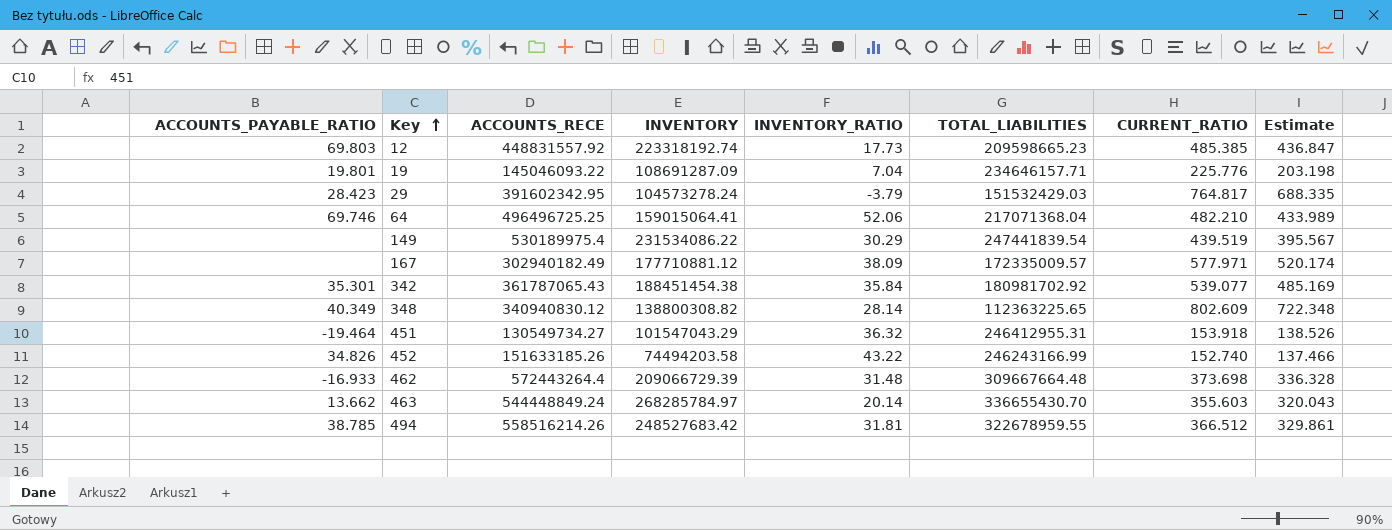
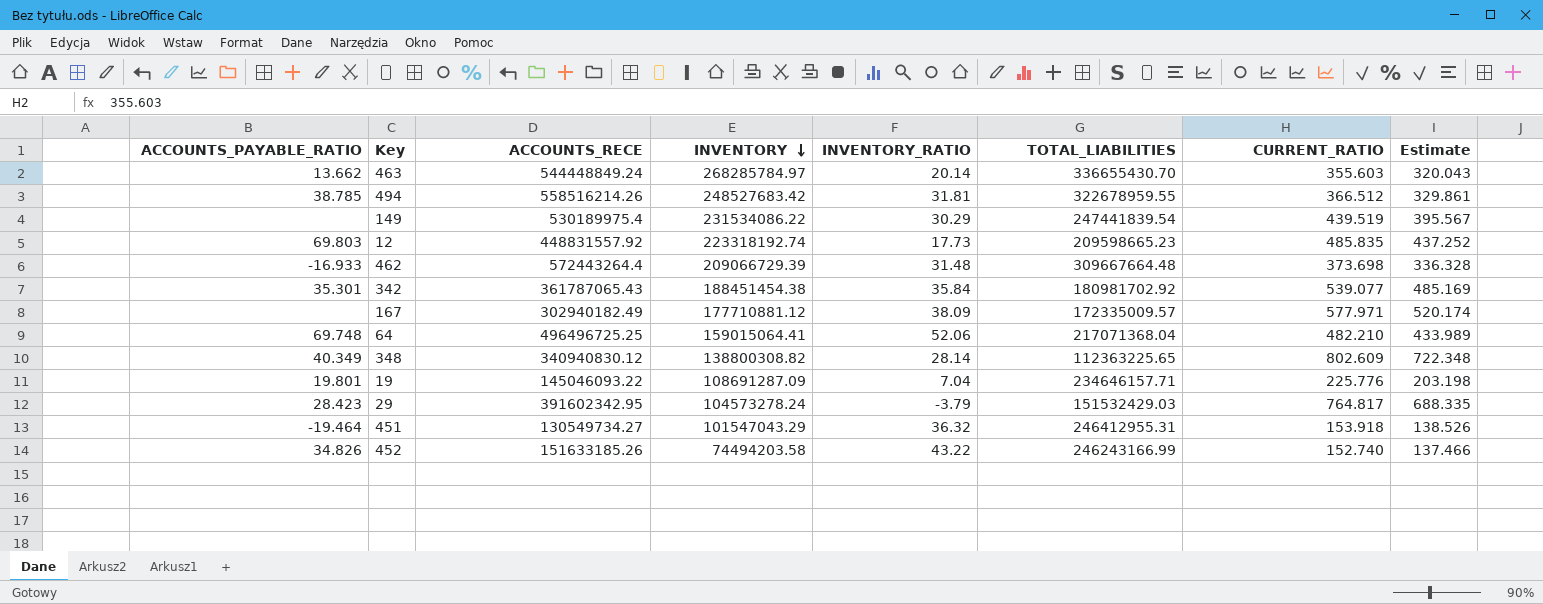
row order: Key ascending -> INVENTORY descending
12 | CURRENT_RATIO: 485.385 -> 485.835
12 | Estimate: 436.847 -> 437.252
64 | ACCOUNTS_PAYABLE_RATIO: 69.746 -> 69.748

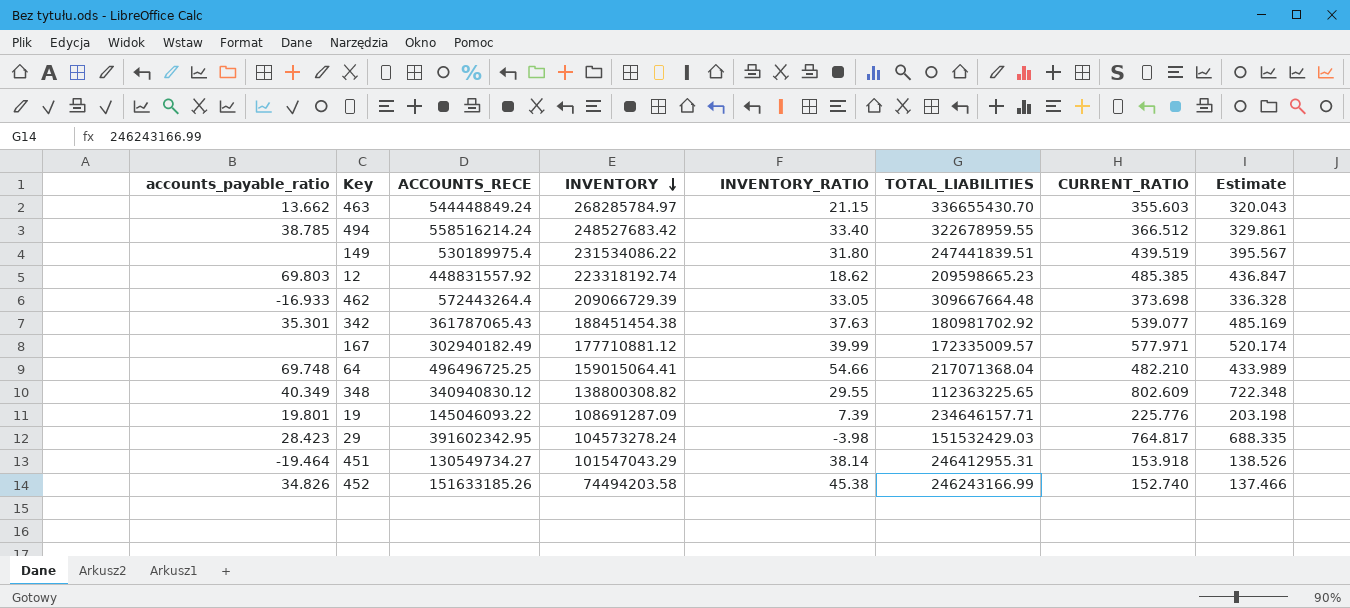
column name: ACCOUNTS_PAYABLE_RATIO -> accounts_payable_ratio
463 | INVENTORY_RATIO: 20.14 -> 21.15
494 | ACCOUNTS_RECE: 558516214.26 -> 558516214.24
494 | INVENTORY_RATIO: 31.81 -> 33.40
149 | INVENTORY_RATIO: 30.29 -> 31.80
149 | TOTAL_LIABILITIES: 247441839.54 -> 247441839.51
12 | INVENTORY_RATIO: 17.73 -> 18.62
12 | CURRENT_RATIO: 485.835 -> 485.385
12 | Estimate: 437.252 -> 436.847
462 | INVENTORY_RATIO: 31.48 -> 33.05
342 | INVENTORY_RATIO: 35.84 -> 37.63
167 | INVENTORY_RATIO: 38.09 -> 39.99
64 | INVENTORY_RATIO: 52.06 -> 54.66
348 | INVENTORY_RATIO: 28.14 -> 29.55
19 | INVENTORY_RATIO: 7.04 -> 7.39
29 | INVENTORY_RATIO: -3.79 -> -3.98
451 | INVENTORY_RATIO: 36.32 -> 38.14
452 | INVENTORY_RATIO: 43.22 -> 45.38

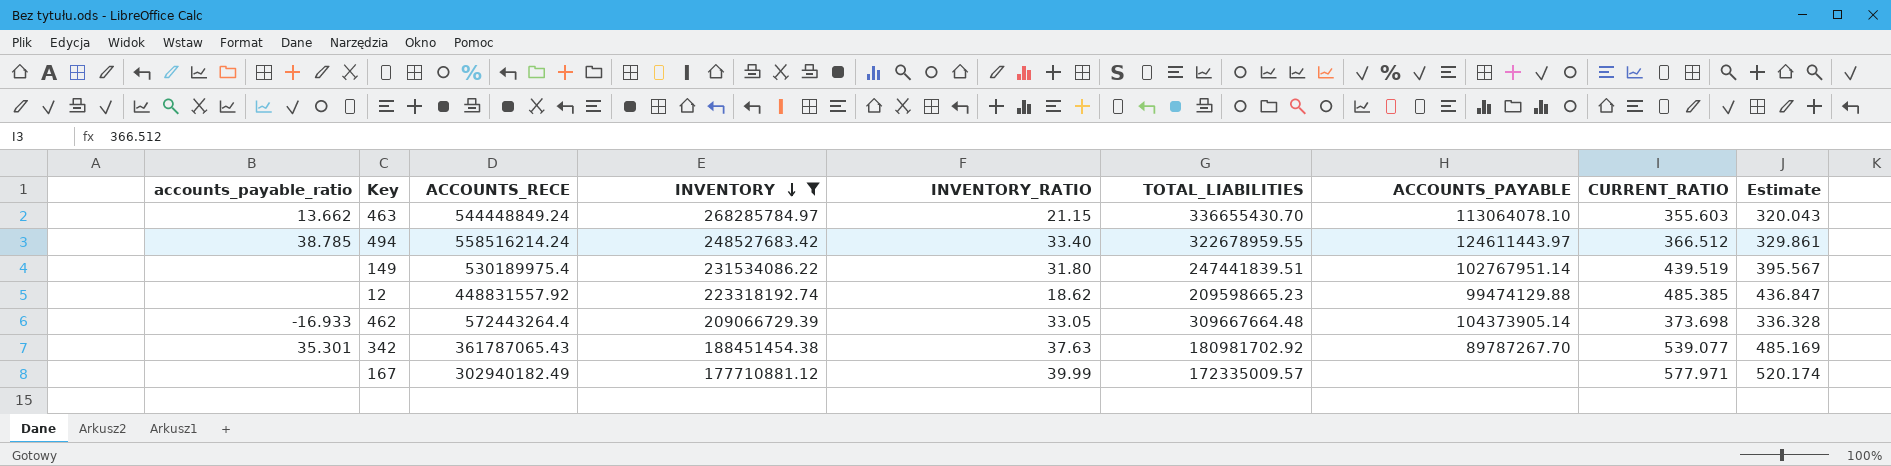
filter: none -> INVENTORY >= 177710881.12
column ACCOUNTS_PAYABLE | position: none -> 7
12 | accounts_payable_ratio: 69.803 -> none

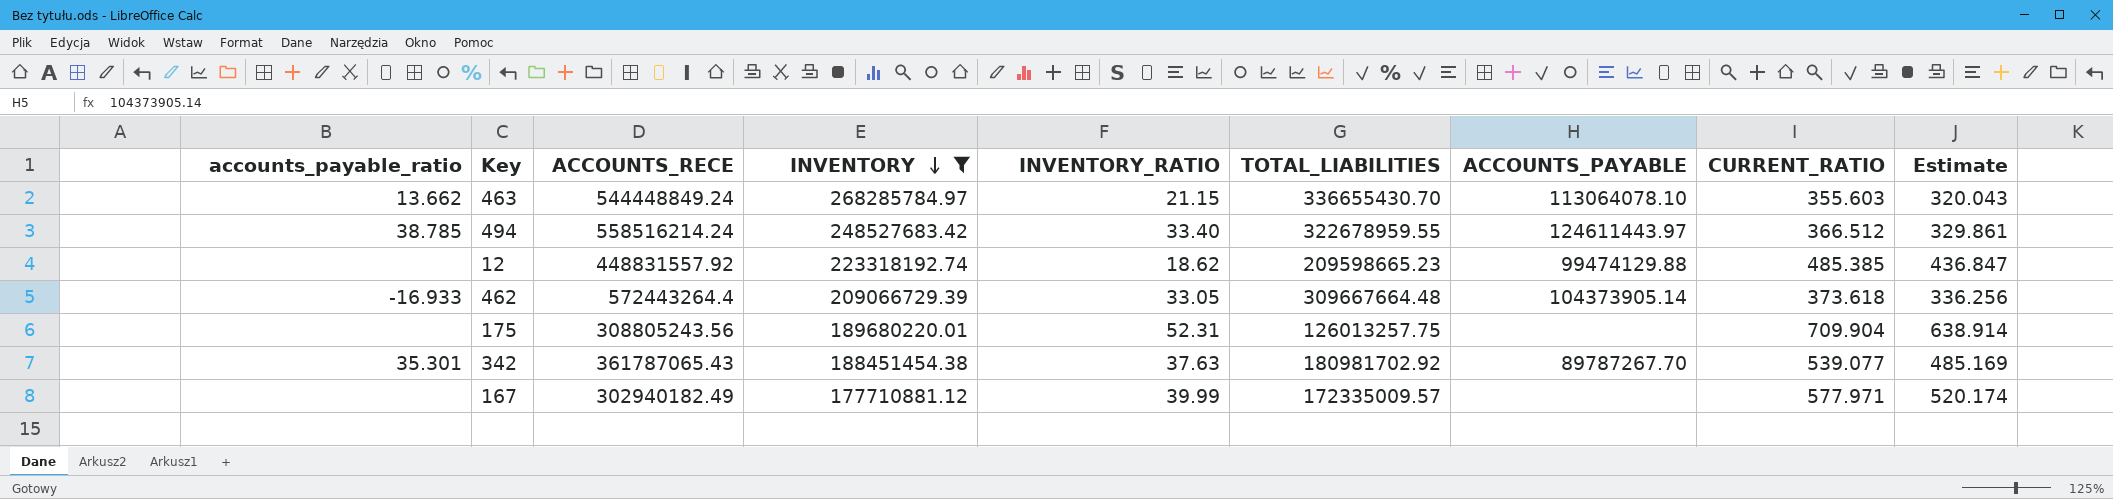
row 149: none | 530189975.4 | 231534086.22 | 31.80 | 247441839.51 | 102767951.14 | 439.519 | 395.567 -> none
462 | CURRENT_RATIO: 373.698 -> 373.618
462 | Estimate: 336.328 -> 336.256
row 175: none -> none | 308805243.56 | 189680220.01 | 52.31 | 126013257.75 | none | 709.904 | 638.914

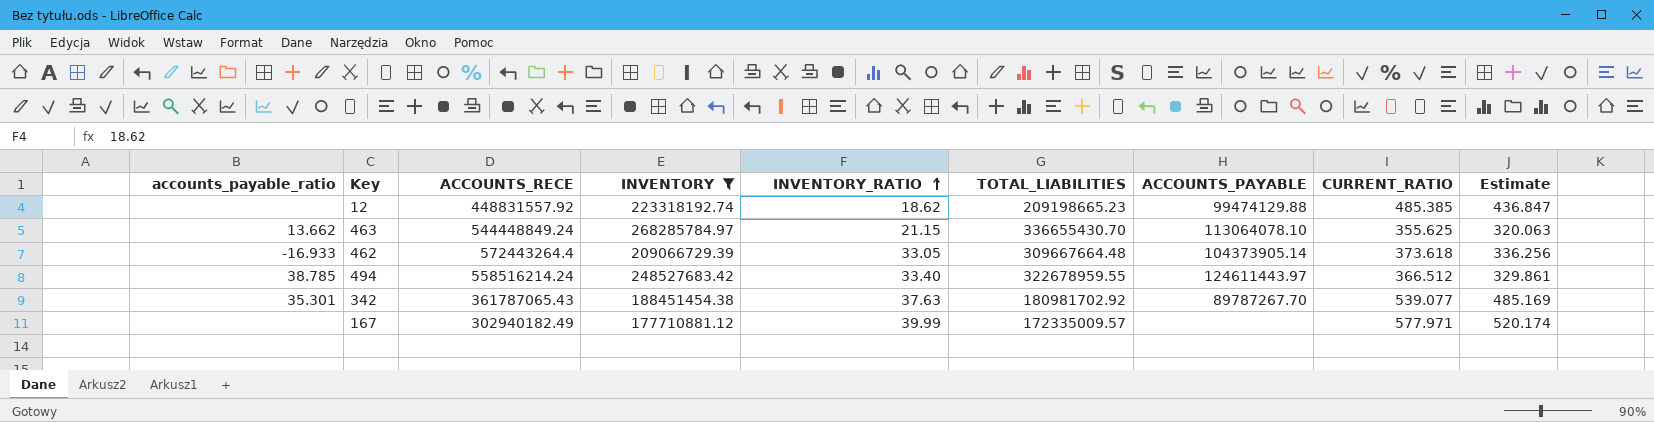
row order: INVENTORY descending -> INVENTORY_RATIO ascending
row 175: none | 308805243.56 | 189680220.01 | 52.31 | 126013257.75 | none | 709.904 | 638.914 -> none
12 | TOTAL_LIABILITIES: 209598665.23 -> 209198665.23
463 | CURRENT_RATIO: 355.603 -> 355.625
463 | Estimate: 320.043 -> 320.063

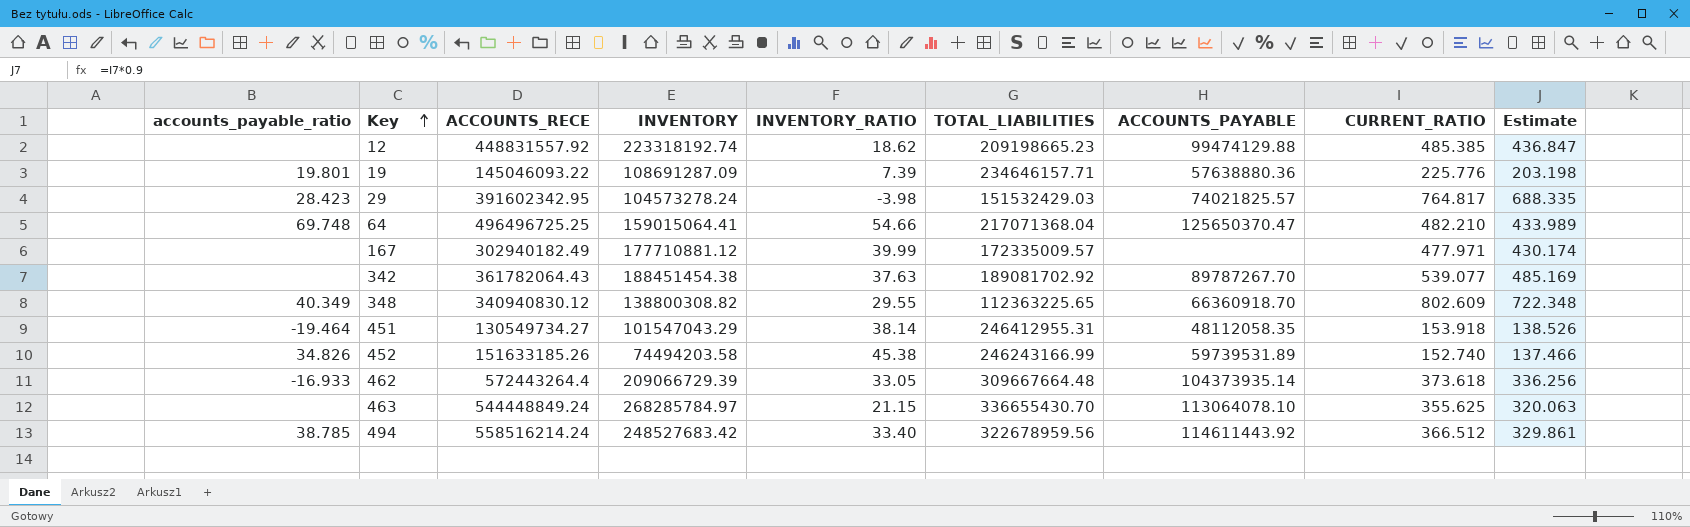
filter: INVENTORY >= 177710881.12 -> none
row order: INVENTORY_RATIO ascending -> Key ascending
167 | CURRENT_RATIO: 577.971 -> 477.971
167 | Estimate: 520.174 -> 430.174
342 | accounts_payable_ratio: 35.301 -> none
342 | ACCOUNTS_RECE: 361787065.43 -> 361782064.43
342 | TOTAL_LIABILITIES: 180981702.92 -> 189081702.92
462 | ACCOUNTS_PAYABLE: 104373905.14 -> 104373935.14
463 | accounts_payable_ratio: 13.662 -> none
494 | TOTAL_LIABILITIES: 322678959.55 -> 322678959.56
494 | ACCOUNTS_PAYABLE: 124611443.97 -> 114611443.92

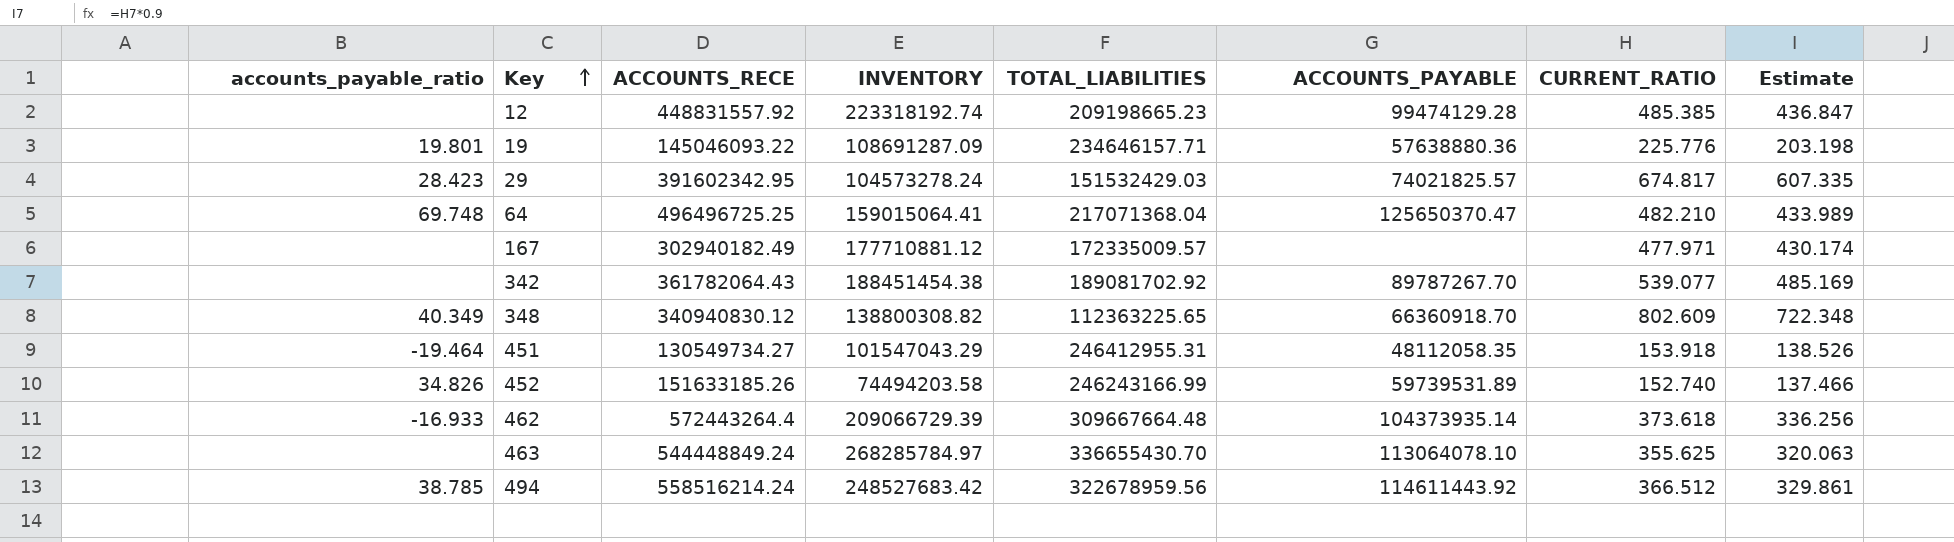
column INVENTORY_RATIO | position: 5 -> none
12 | ACCOUNTS_PAYABLE: 99474129.88 -> 99474129.28
29 | CURRENT_RATIO: 764.817 -> 674.817
29 | Estimate: 688.335 -> 607.335

